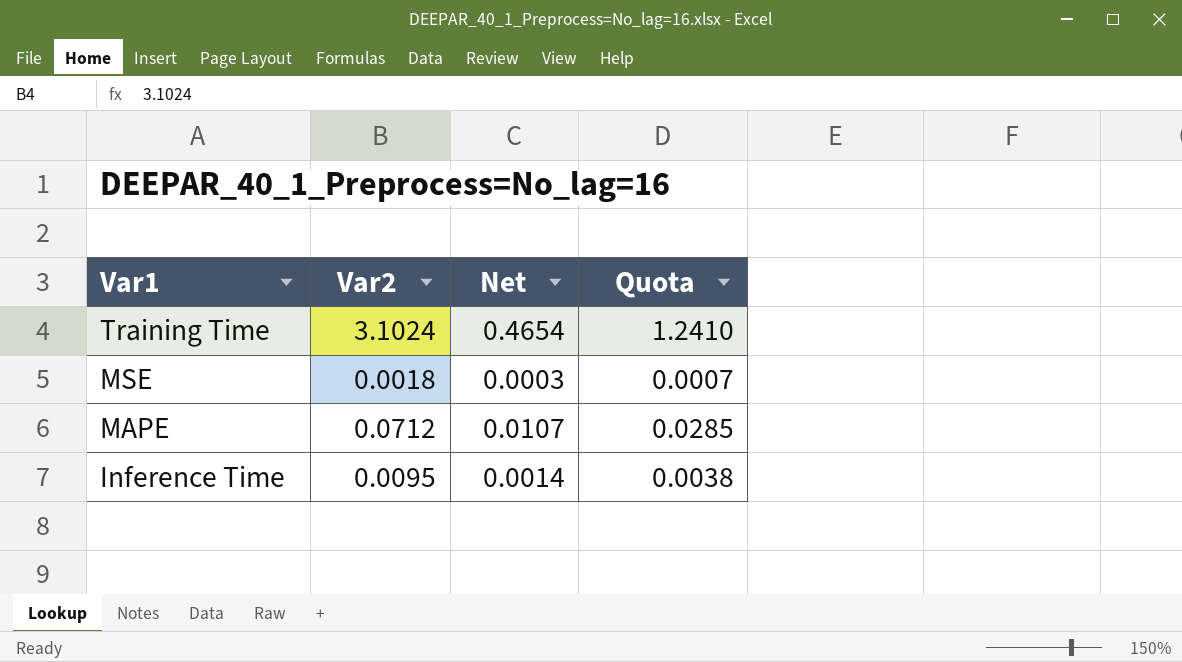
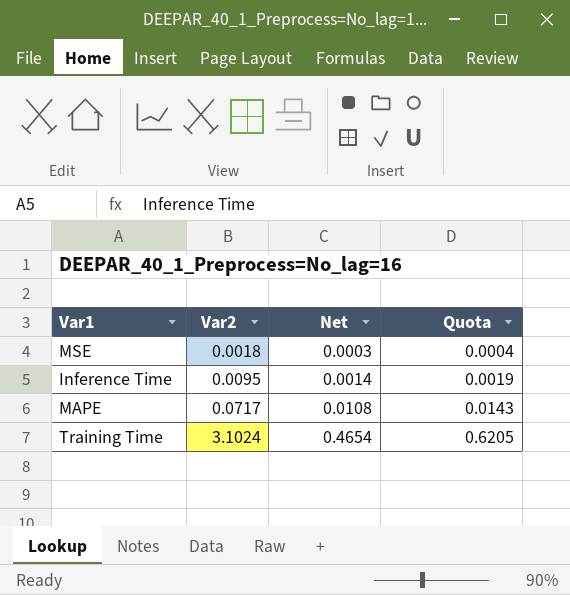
row order: Var1 descending -> Var2 ascending
column Quota | formula: [Var2] * 0.4 -> [Var2] * 0.2
MAPE | Var2: 0.0712 -> 0.0717
MAPE | Net: 0.0107 -> 0.0108

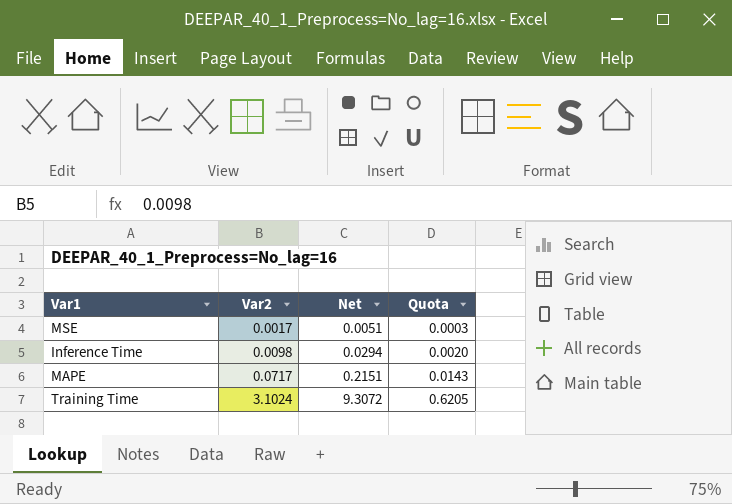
column Net | formula: [Var2] * 0.15 -> [Var2] * 3
MSE | Var2: 0.0018 -> 0.0017
MSE | Quota: 0.0004 -> 0.0003
Inference Time | Var2: 0.0095 -> 0.0098
Inference Time | Quota: 0.0019 -> 0.0020

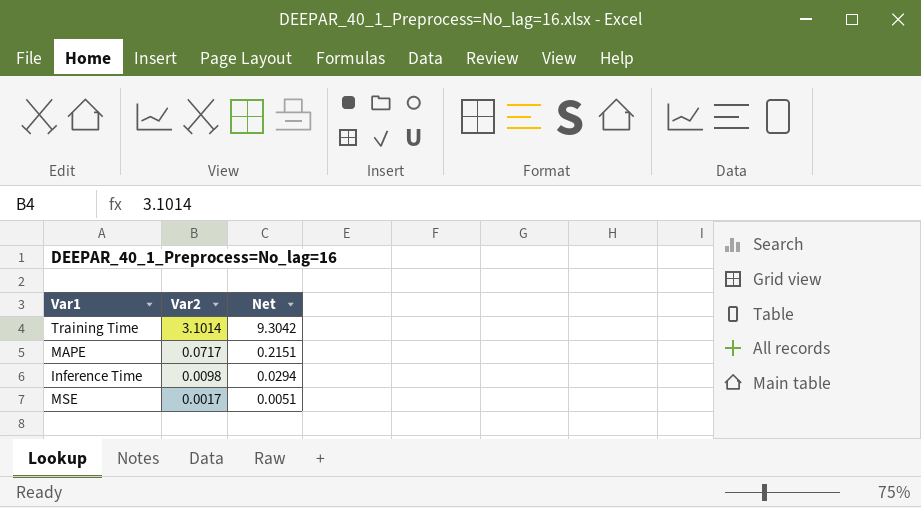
row order: Var2 ascending -> Var2 descending
column Quota | formula: [Var2] * 0.2 -> none
Training Time | Var2: 3.1024 -> 3.1014
Training Time | Net: 9.3072 -> 9.3042

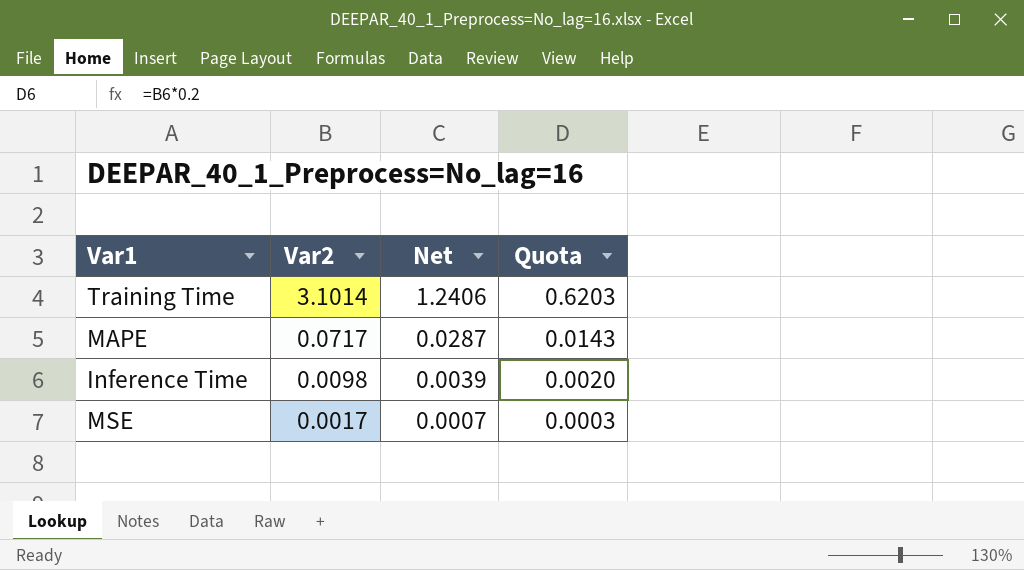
column Net | formula: [Var2] * 3 -> [Var2] * 0.4
column Quota | formula: none -> [Var2] * 0.2

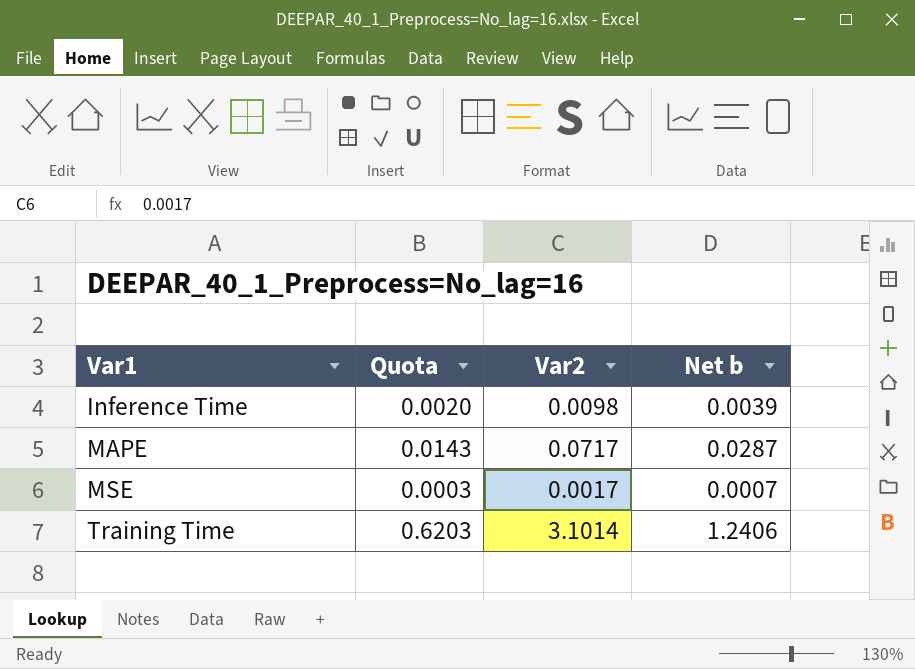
row order: Var2 descending -> Var1 ascending
column Quota | position: 4 -> 2
column name: Net -> Net b

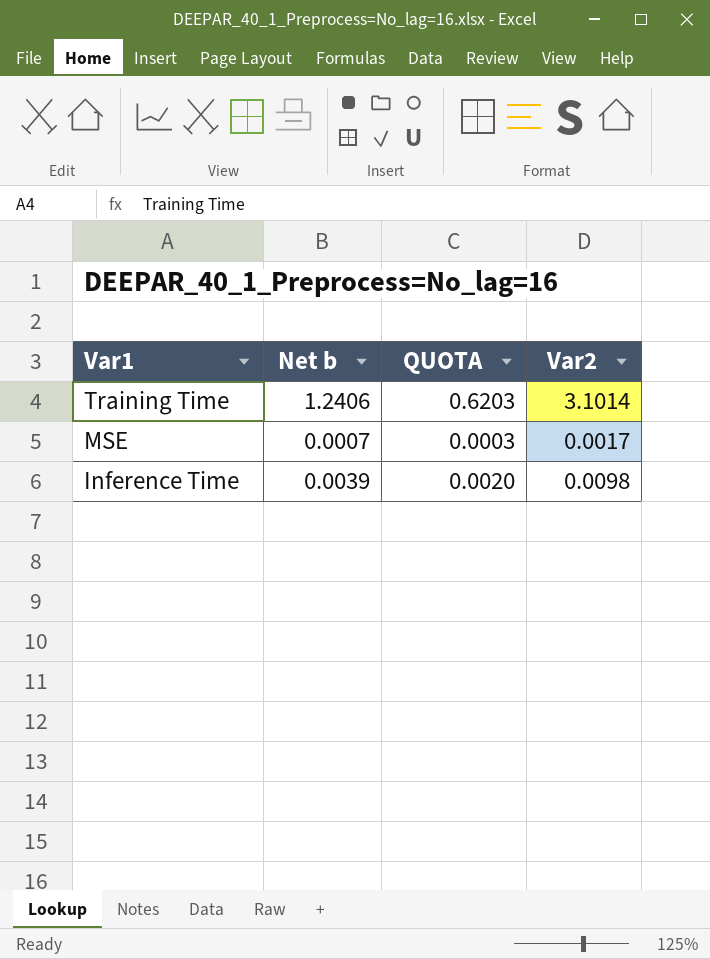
row order: Var1 ascending -> Var1 descending
column Net b | position: 4 -> 2
column name: Quota -> QUOTA
row MAPE: 0.0143 | 0.0717 | 0.0287 -> none

